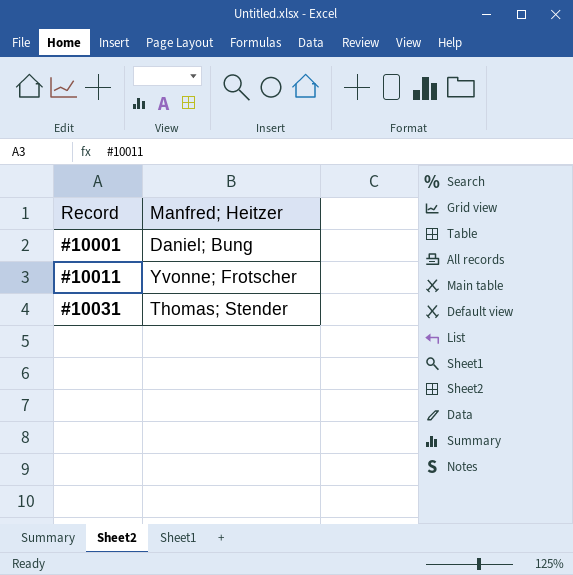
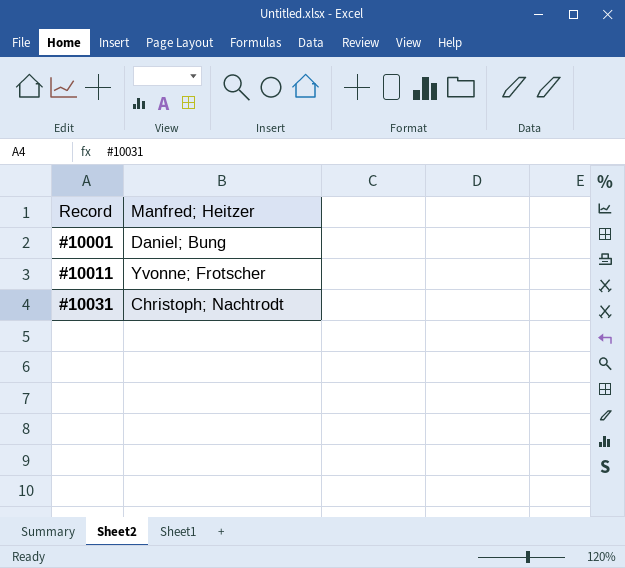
#10031 | Manfred; Heitzer: Thomas; Stender -> Christoph; Nachtrodt

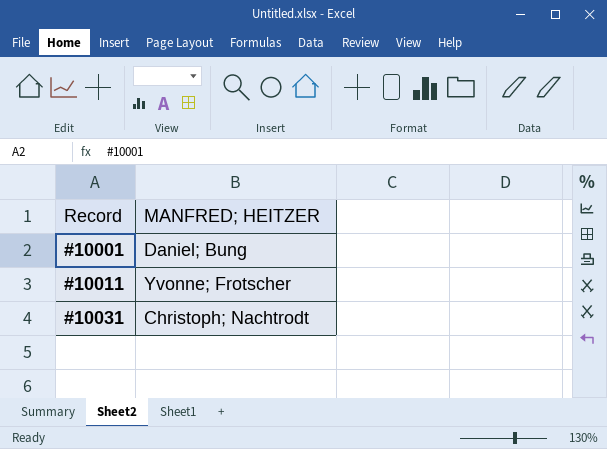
column name: Manfred; Heitzer -> MANFRED; HEITZER

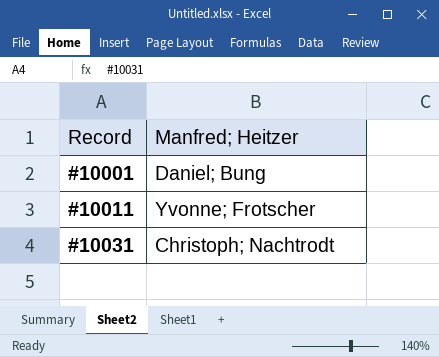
column name: MANFRED; HEITZER -> Manfred; Heitzer

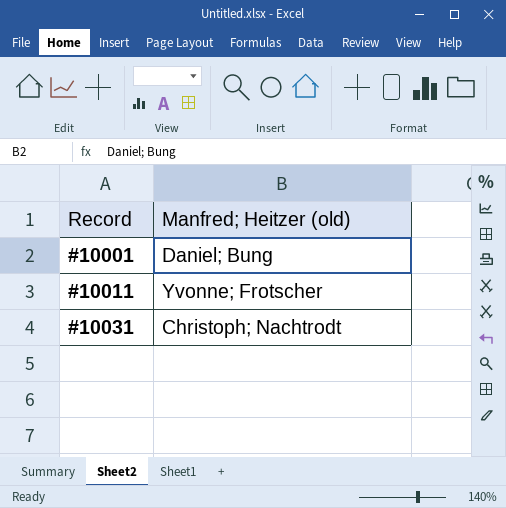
column name: Manfred; Heitzer -> Manfred; Heitzer (old)

